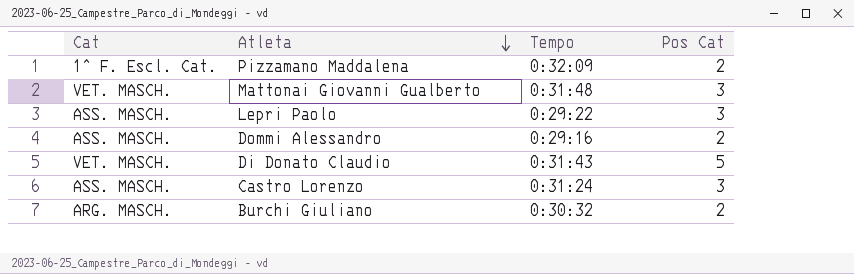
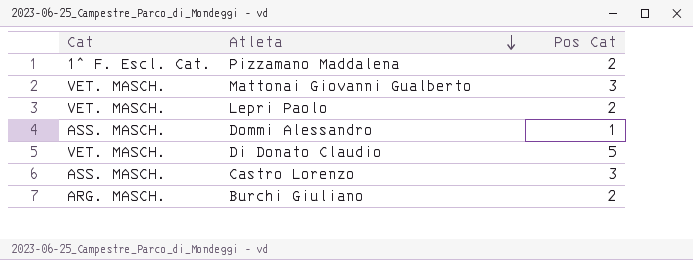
column Tempo | position: 3 -> none
Lepri Paolo | Cat: ASS. MASCH. -> VET. MASCH.
Lepri Paolo | Pos Cat: 3 -> 2
Dommi Alessandro | Pos Cat: 2 -> 1

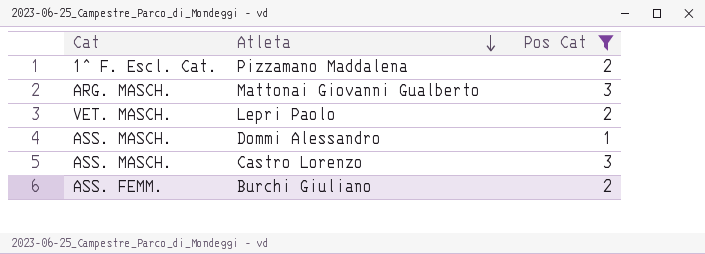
filter: none -> Pos Cat != 5
Mattonai Giovanni Gualberto | Cat: VET. MASCH. -> ARG. MASCH.
Burchi Giuliano | Cat: ARG. MASCH. -> ASS. FEMM.

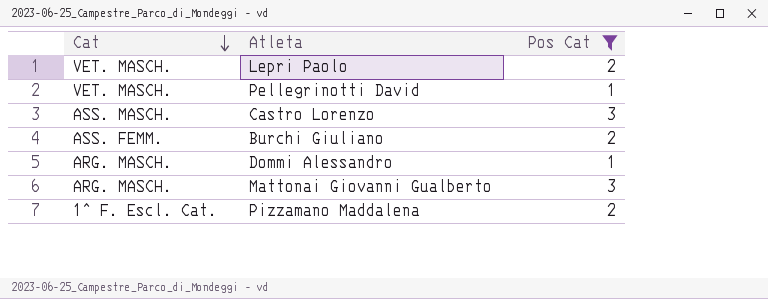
row order: Atleta descending -> Cat descending
row Pellegrinotti David: none -> VET. MASCH. | 1
Dommi Alessandro | Cat: ASS. MASCH. -> ARG. MASCH.

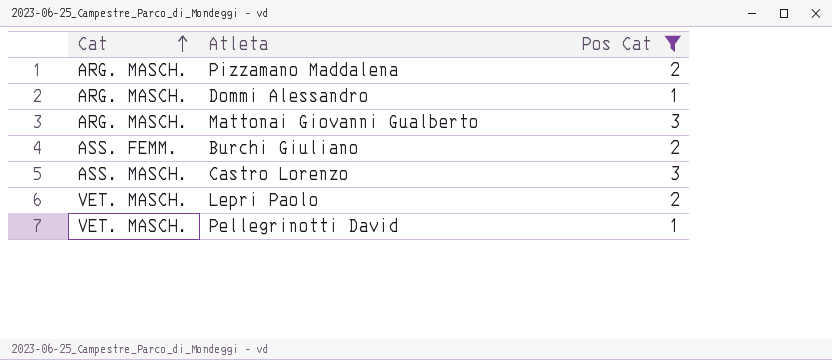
row order: Cat descending -> Cat ascending
Pizzamano Maddalena | Cat: 1^ F. Escl. Cat. -> ARG. MASCH.

